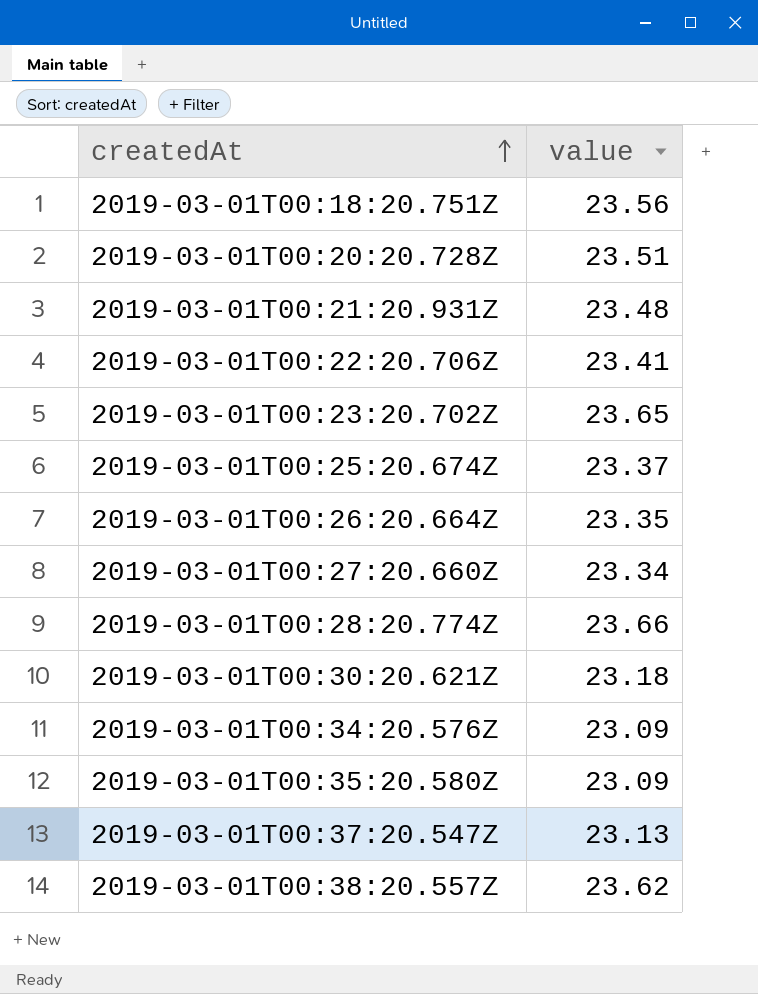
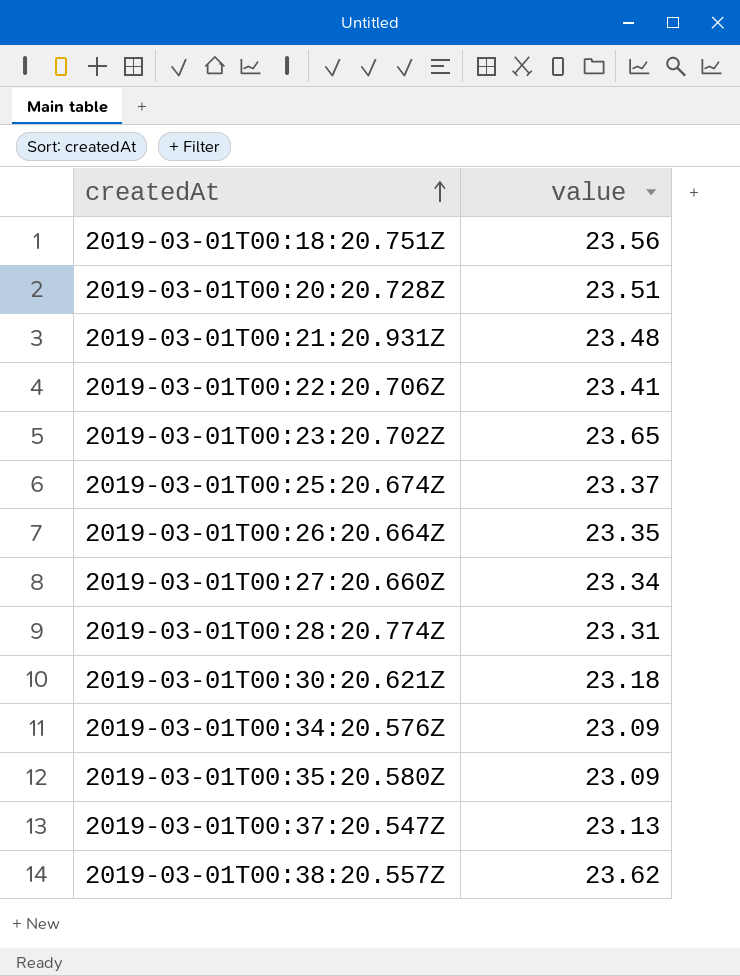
2019-03-01T00:28:20.774Z | value: 23.66 -> 23.31

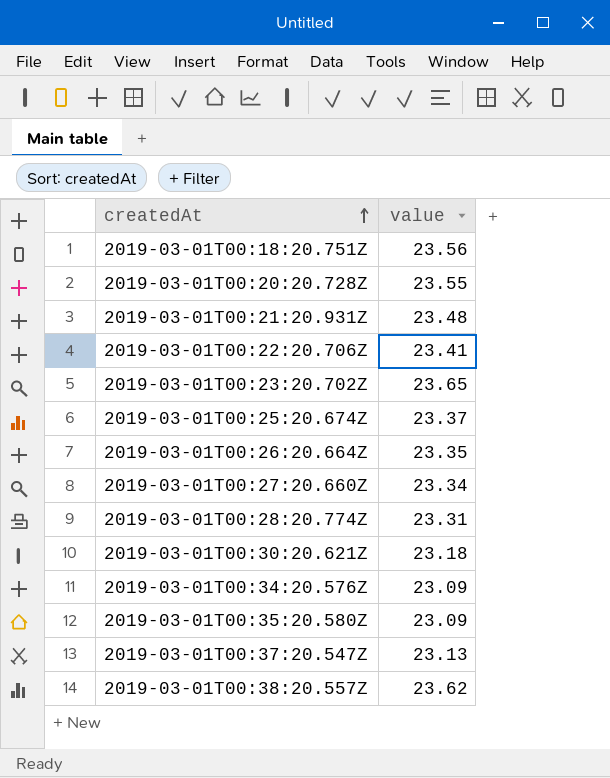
2019-03-01T00:20:20.728Z | value: 23.51 -> 23.55

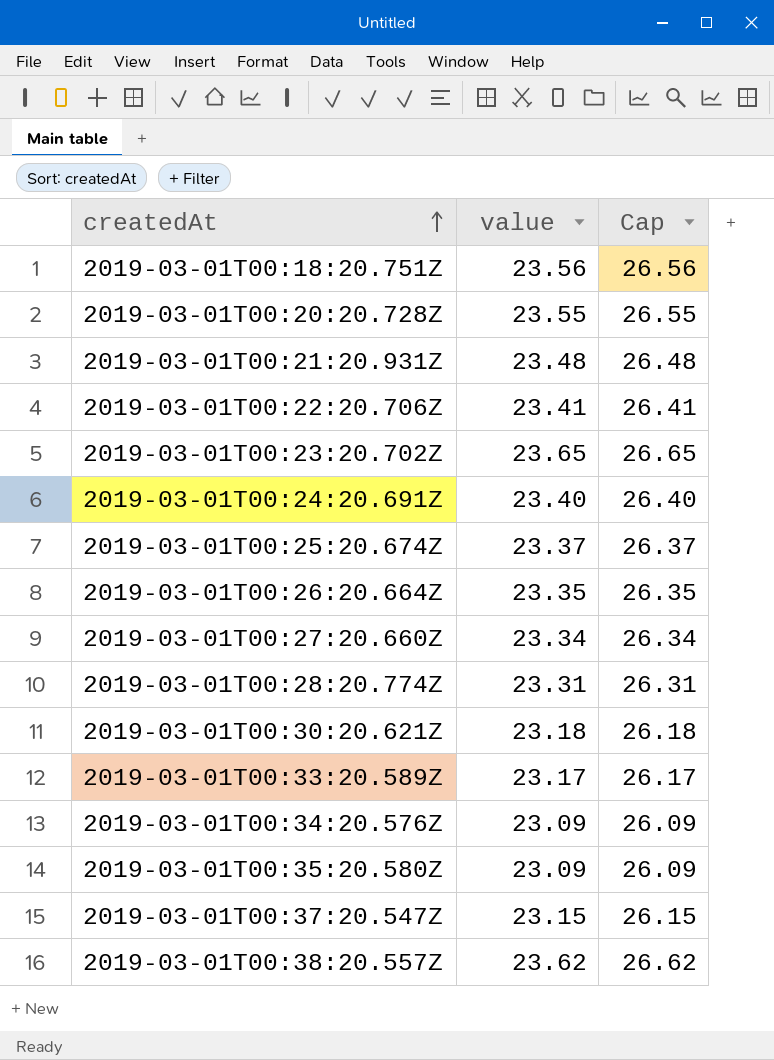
column Cap | formula: none -> [value] + 3
row 2019-03-01T00:24:20.691Z: none -> 23.40 | 26.40
row 2019-03-01T00:33:20.589Z: none -> 23.17 | 26.17
2019-03-01T00:37:20.547Z | value: 23.13 -> 23.15

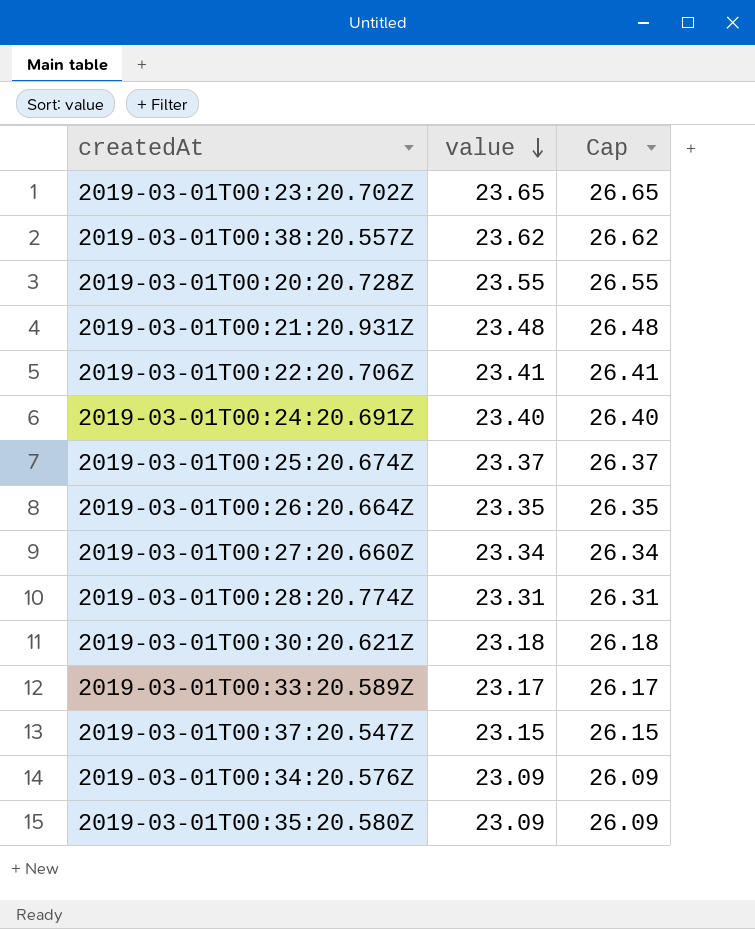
row order: createdAt ascending -> value descending
row 2019-03-01T00:18:20.751Z: 23.56 | 26.56 -> none

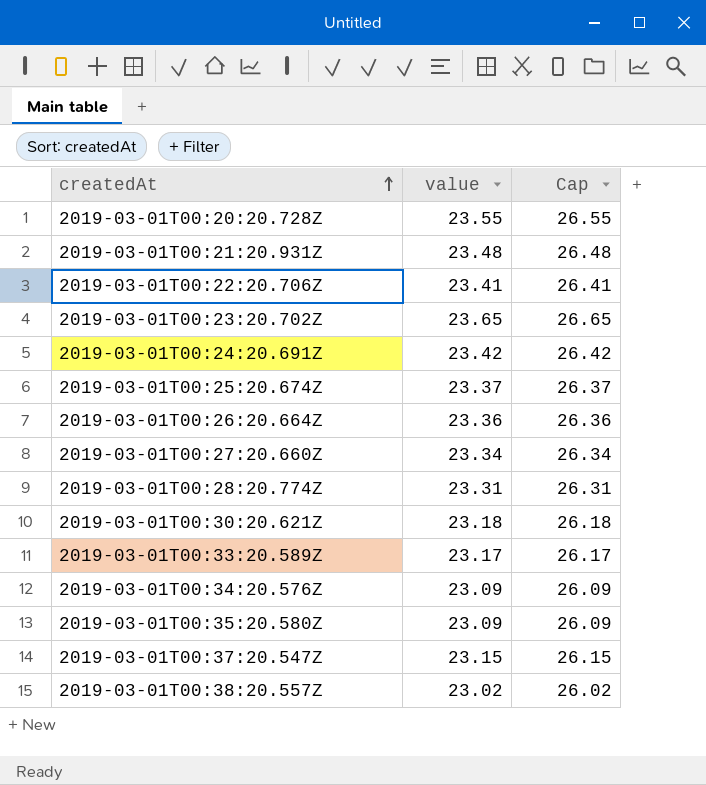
row order: value descending -> createdAt ascending
2019-03-01T00:24:20.691Z | value: 23.40 -> 23.42
2019-03-01T00:24:20.691Z | Cap: 26.40 -> 26.42
2019-03-01T00:26:20.664Z | value: 23.35 -> 23.36
2019-03-01T00:26:20.664Z | Cap: 26.35 -> 26.36
2019-03-01T00:38:20.557Z | value: 23.62 -> 23.02
2019-03-01T00:38:20.557Z | Cap: 26.62 -> 26.02

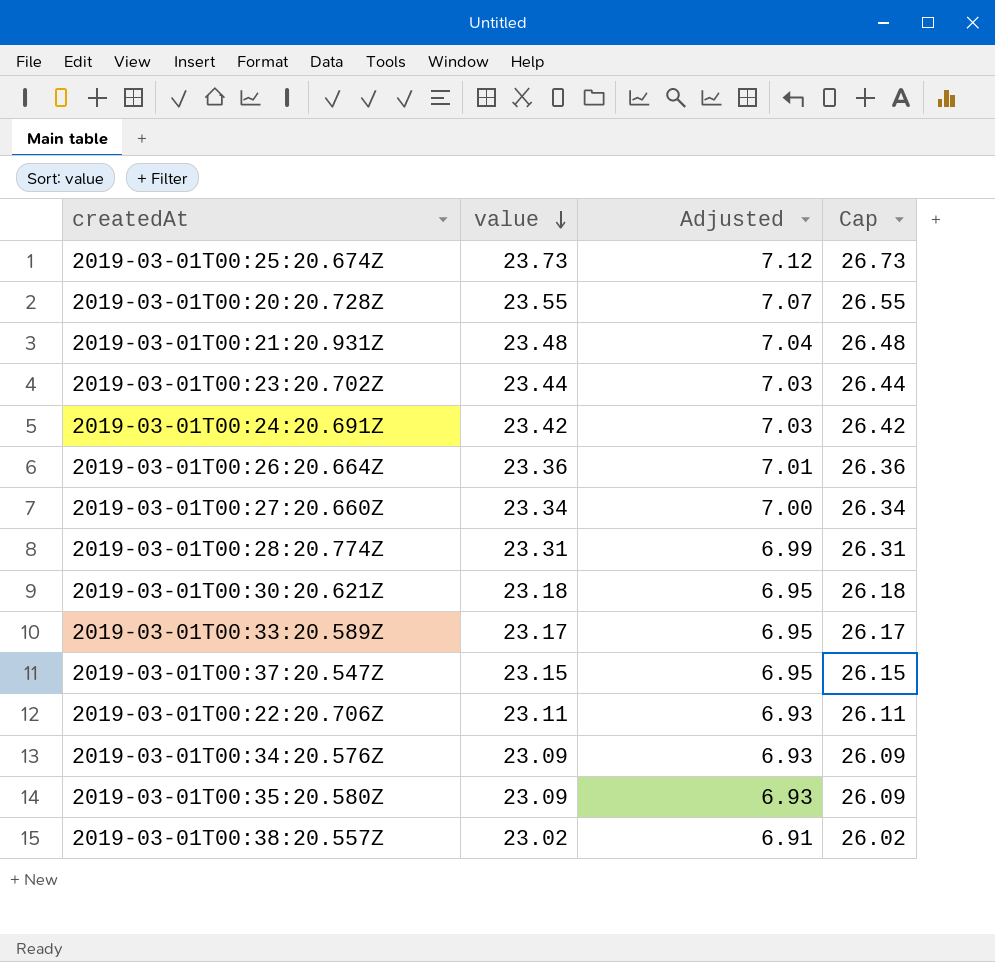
row order: createdAt ascending -> value descending
column Adjusted | formula: none -> [value] * 0.3
2019-03-01T00:25:20.674Z | value: 23.37 -> 23.73
2019-03-01T00:25:20.674Z | Cap: 26.37 -> 26.73
2019-03-01T00:23:20.702Z | value: 23.65 -> 23.44
2019-03-01T00:23:20.702Z | Cap: 26.65 -> 26.44
2019-03-01T00:22:20.706Z | value: 23.41 -> 23.11
2019-03-01T00:22:20.706Z | Cap: 26.41 -> 26.11

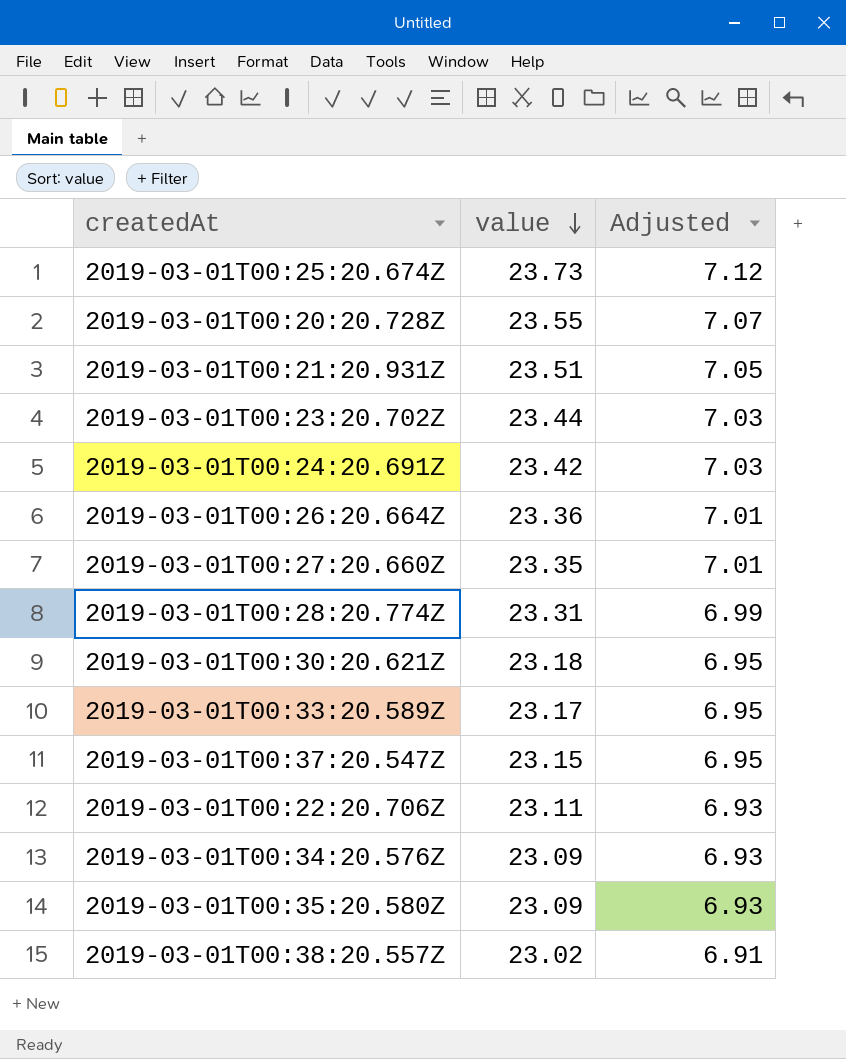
column Cap | formula: [value] + 3 -> none
2019-03-01T00:21:20.931Z | value: 23.48 -> 23.51
2019-03-01T00:21:20.931Z | Adjusted: 7.04 -> 7.05
2019-03-01T00:27:20.660Z | value: 23.34 -> 23.35
2019-03-01T00:27:20.660Z | Adjusted: 7.00 -> 7.01

